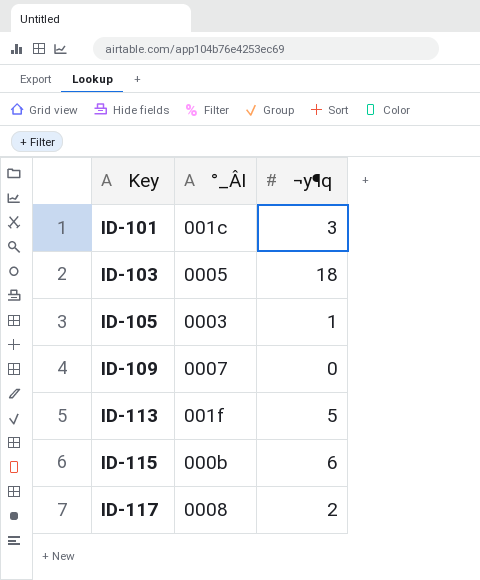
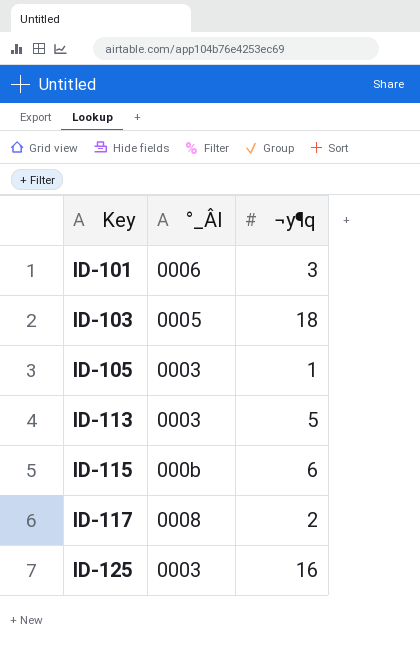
row ID-109: 0007 | 0 -> none
ID-101 | °_ÂI: 001c -> 0006
ID-113 | °_ÂI: 001f -> 0003
row ID-125: none -> 0003 | 16

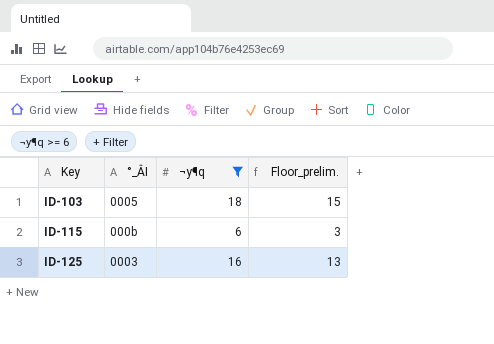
filter: none -> ¬y¶q >= 6
column Floor_prelim. | formula: none -> [¬y¶q] - 3

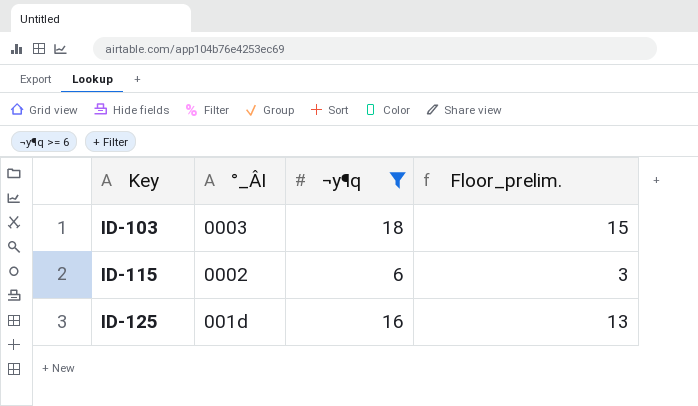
ID-103 | °_ÂI: 0005 -> 0003
ID-115 | °_ÂI: 000b -> 0002
ID-125 | °_ÂI: 0003 -> 001d

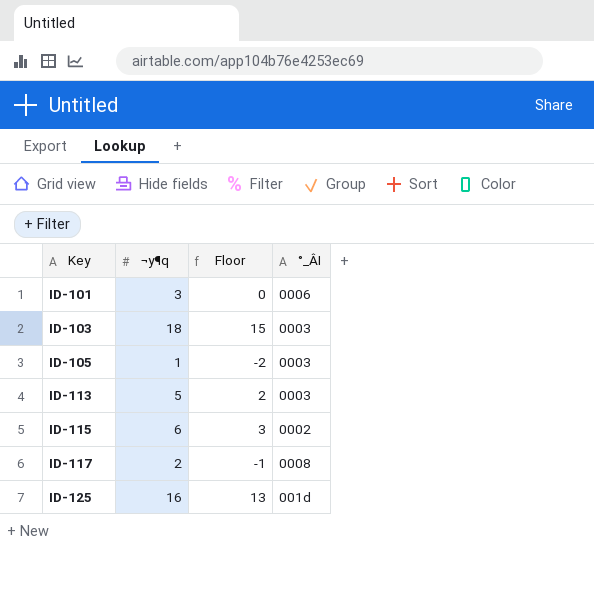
filter: ¬y¶q >= 6 -> none
column name: Floor_prelim. -> Floor
column °_ÂI | position: 2 -> 4

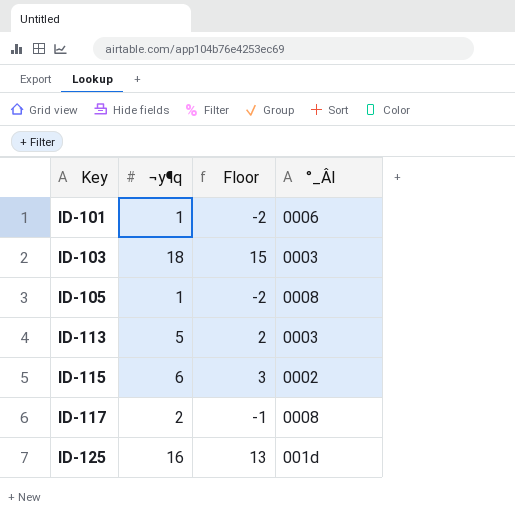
ID-101 | ¬y¶q: 3 -> 1
ID-101 | Floor: 0 -> -2
ID-105 | °_ÂI: 0003 -> 0008

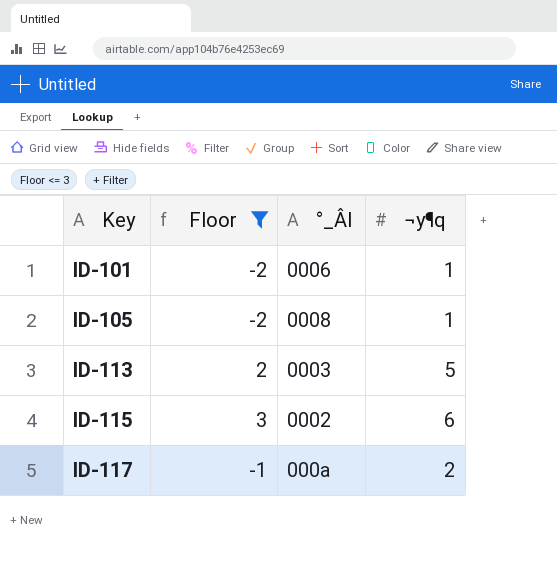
filter: none -> Floor <= 3
column ¬y¶q | position: 2 -> 4
ID-117 | °_ÂI: 0008 -> 000a

